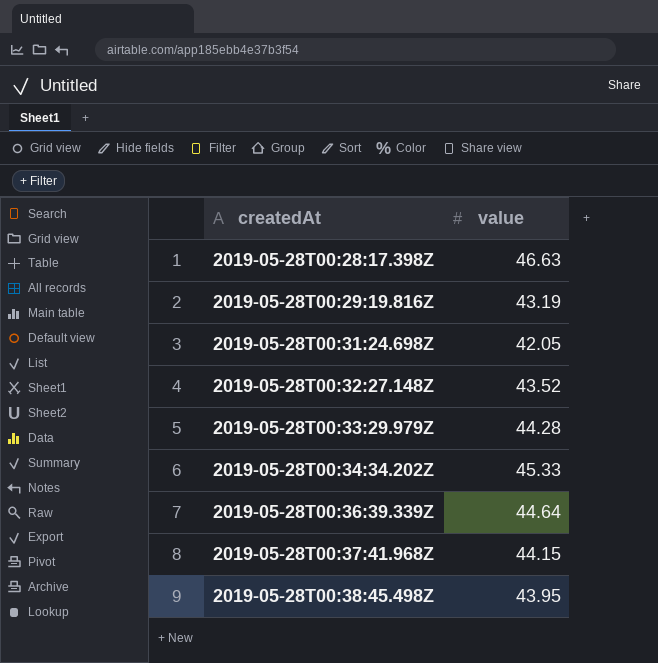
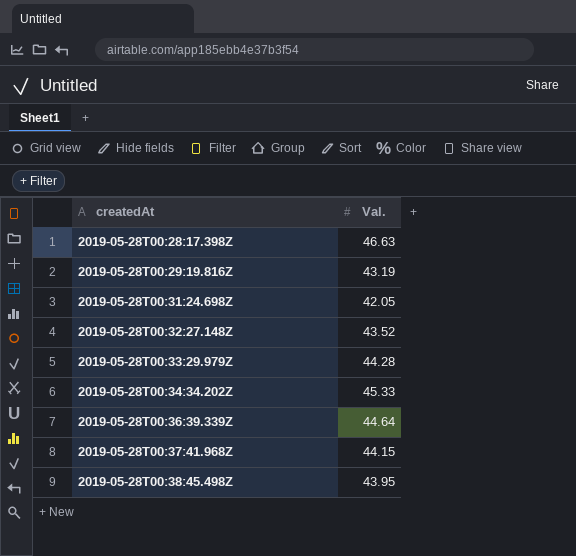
column name: value -> Val.

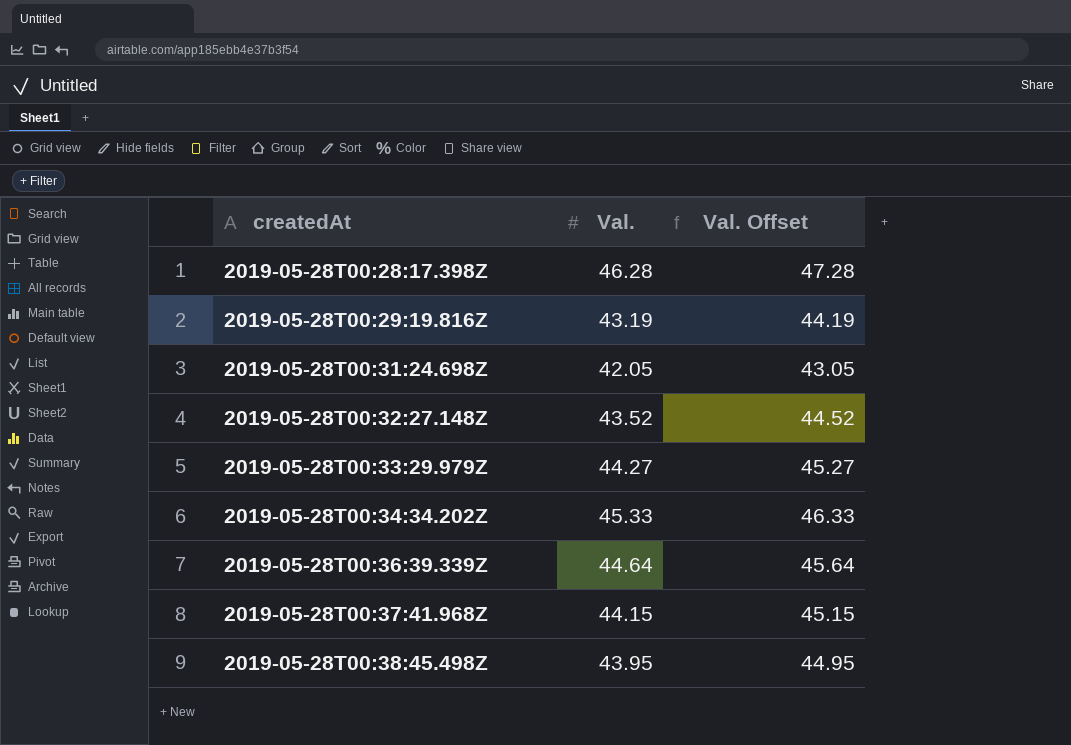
column Val. Offset | formula: none -> [Val.] + 1
2019-05-28T00:28:17.398Z | Val.: 46.63 -> 46.28
2019-05-28T00:33:29.979Z | Val.: 44.28 -> 44.27

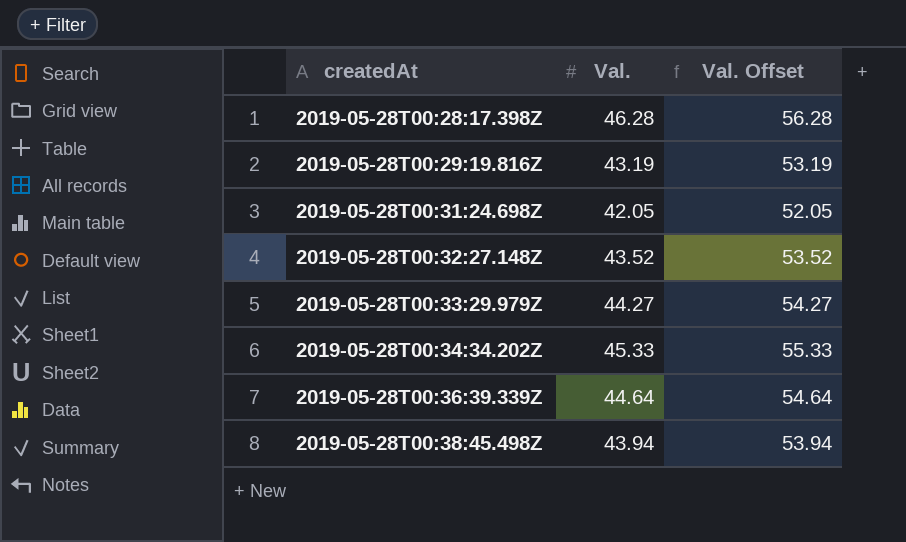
column Val. Offset | formula: [Val.] + 1 -> [Val.] + 10
row 2019-05-28T00:37:41.968Z: 44.15 | 45.15 -> none
2019-05-28T00:38:45.498Z | Val.: 43.95 -> 43.94

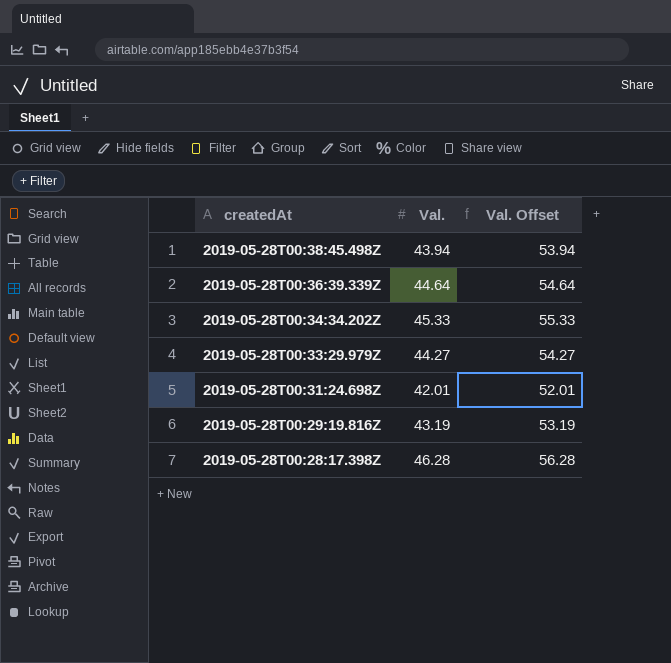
row order: createdAt ascending -> createdAt descending
row 2019-05-28T00:32:27.148Z: 43.52 | 53.52 -> none
2019-05-28T00:31:24.698Z | Val.: 42.05 -> 42.01
2019-05-28T00:31:24.698Z | Val. Offset: 52.05 -> 52.01

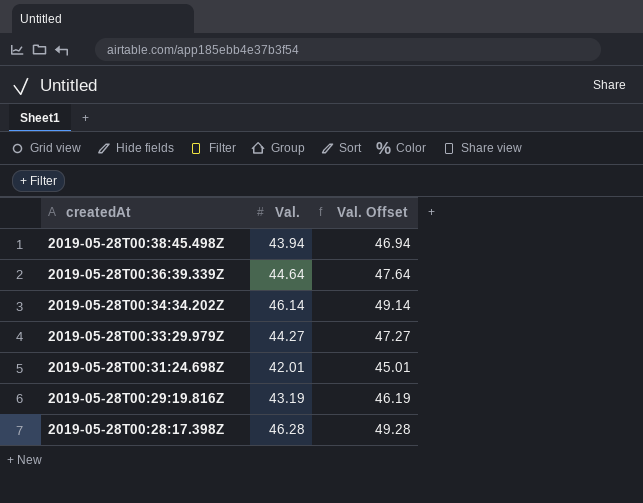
column Val. Offset | formula: [Val.] + 10 -> [Val.] + 3
2019-05-28T00:34:34.202Z | Val.: 45.33 -> 46.14

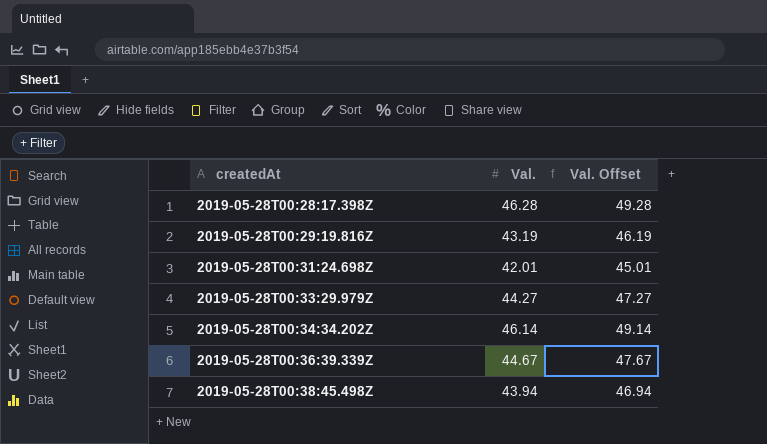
row order: createdAt descending -> createdAt ascending
2019-05-28T00:36:39.339Z | Val.: 44.64 -> 44.67
2019-05-28T00:36:39.339Z | Val. Offset: 47.64 -> 47.67

